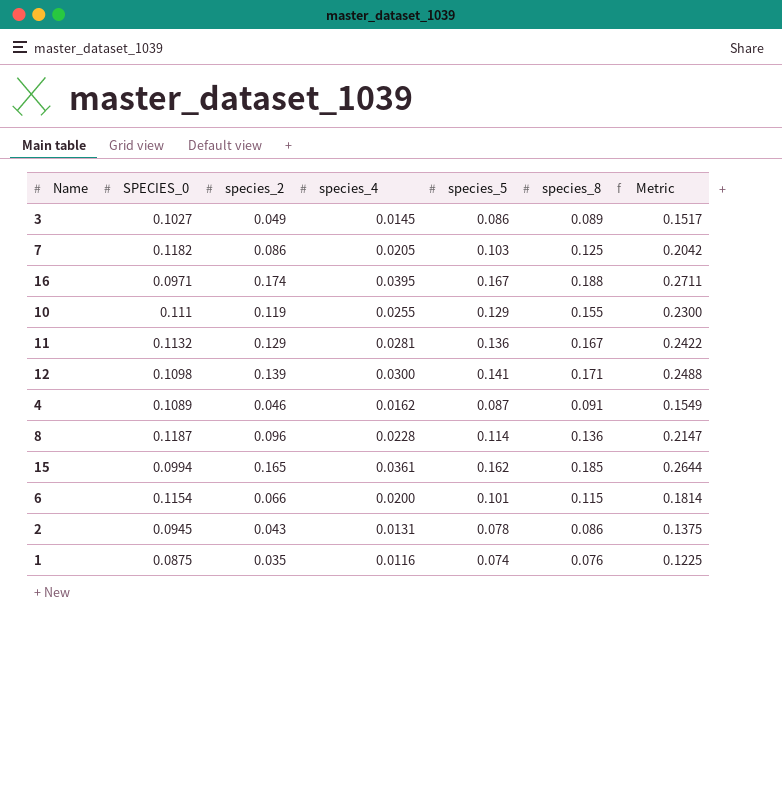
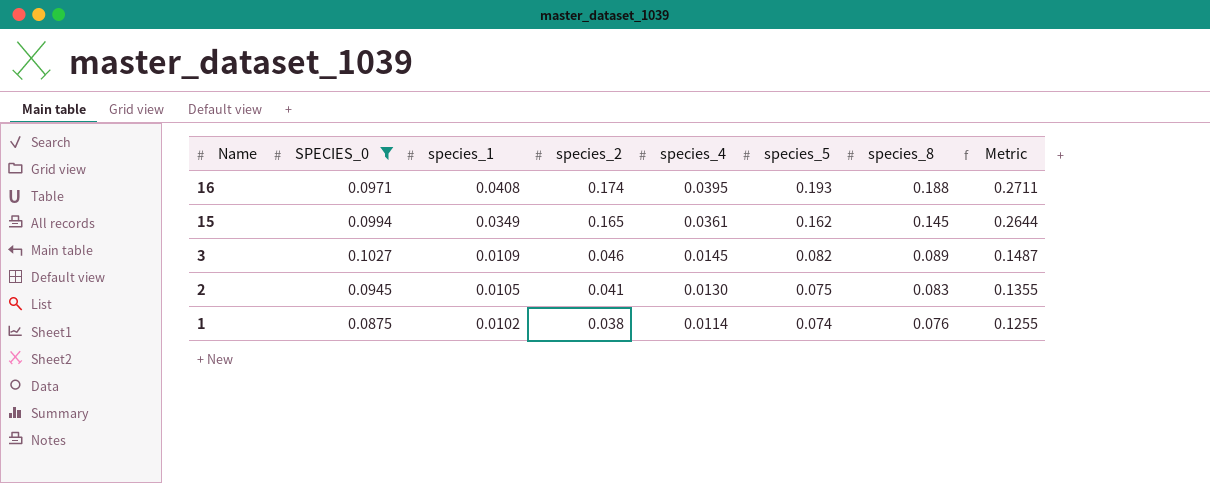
filter: none -> SPECIES_0 <= 0.1027
row order: none -> Name descending
column species_1 | position: none -> 3
16 | species_5: 0.167 -> 0.193
15 | species_8: 0.185 -> 0.145
3 | species_2: 0.049 -> 0.046
3 | species_5: 0.086 -> 0.082
3 | Metric: 0.1517 -> 0.1487
2 | species_2: 0.043 -> 0.041
2 | species_4: 0.0131 -> 0.0130
2 | species_5: 0.078 -> 0.075
2 | species_8: 0.086 -> 0.083
2 | Metric: 0.1375 -> 0.1355
1 | species_2: 0.035 -> 0.038
1 | species_4: 0.0116 -> 0.0114
1 | Metric: 0.1225 -> 0.1255

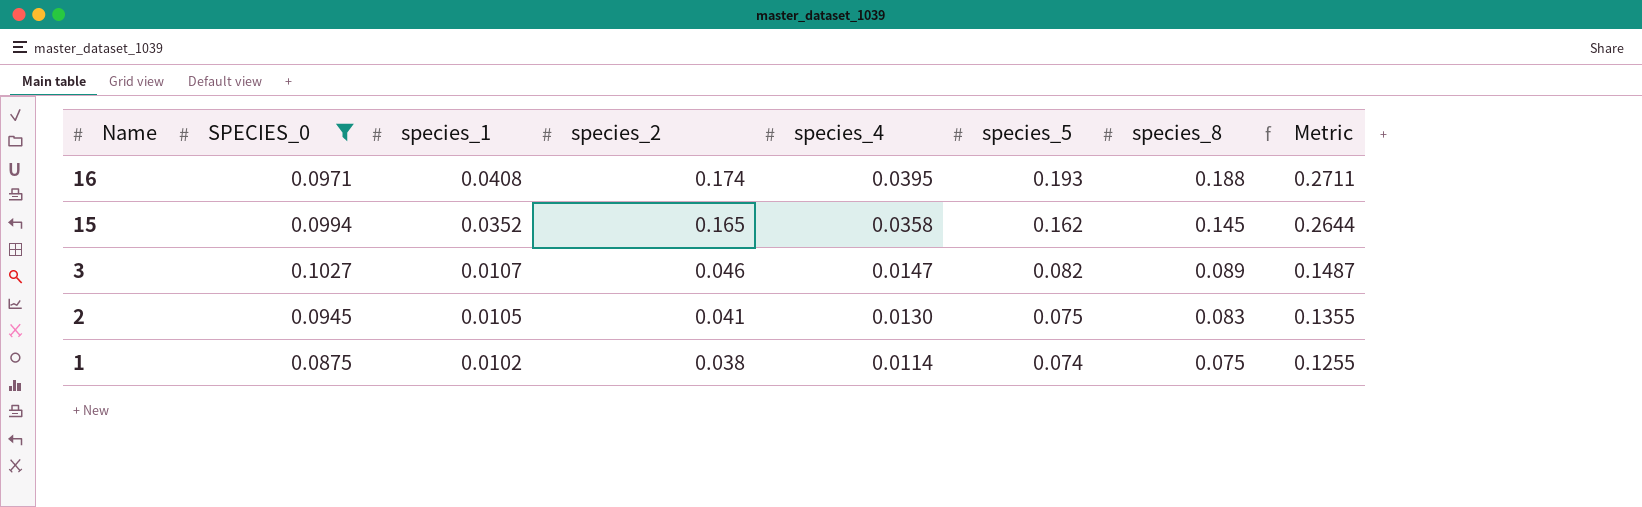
15 | species_1: 0.0349 -> 0.0352
15 | species_4: 0.0361 -> 0.0358
3 | species_1: 0.0109 -> 0.0107
3 | species_4: 0.0145 -> 0.0147
1 | species_8: 0.076 -> 0.075

